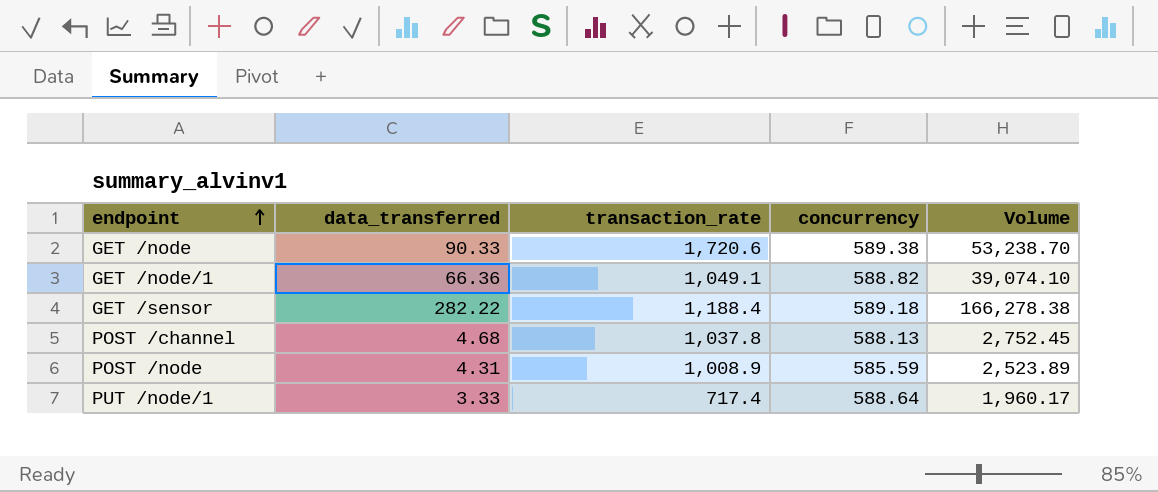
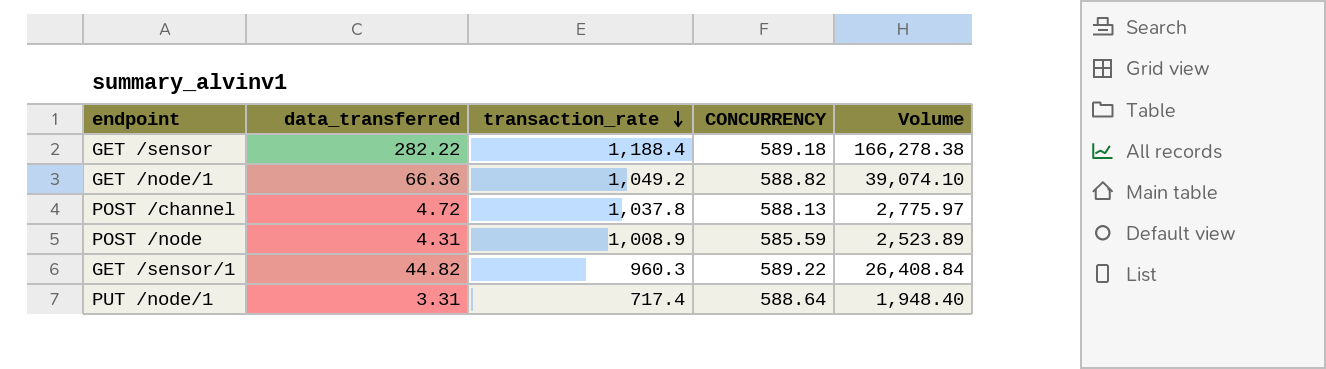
row order: endpoint ascending -> transaction_rate descending
column name: concurrency -> CONCURRENCY
row GET /node: 90.33 | 1,720.6 | 589.38 | 53,238.70 -> none
GET /node/1 | transaction_rate: 1,049.1 -> 1,049.2
POST /channel | data_transferred: 4.68 -> 4.72
POST /channel | Volume: 2,752.45 -> 2,775.97
row GET /sensor/1: none -> 44.82 | 960.3 | 589.22 | 26,408.84
PUT /node/1 | data_transferred: 3.33 -> 3.31
PUT /node/1 | Volume: 1,960.17 -> 1,948.40

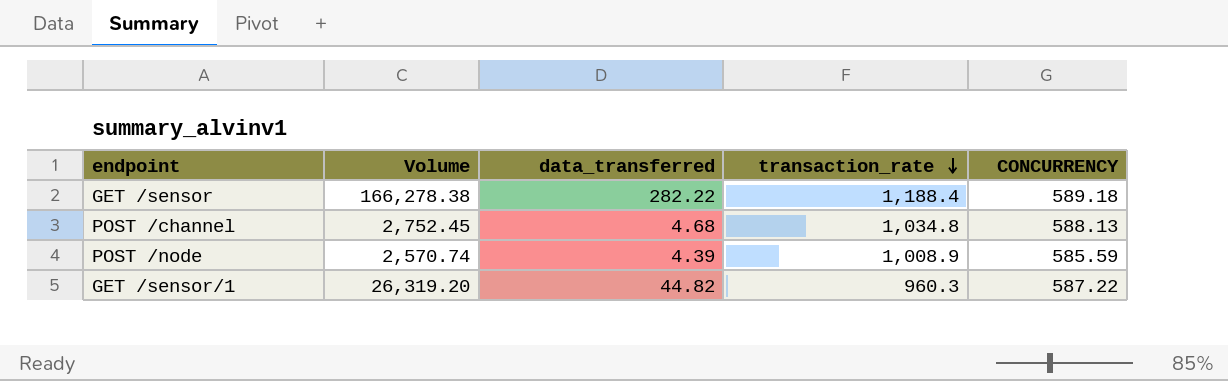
column Volume | position: 5 -> 2
row GET /node/1: 66.36 | 1,049.2 | 588.82 | 39,074.10 -> none
row PUT /node/1: 3.31 | 717.4 | 588.64 | 1,948.40 -> none
POST /channel | Volume: 2,775.97 -> 2,752.45
POST /channel | data_transferred: 4.72 -> 4.68
POST /channel | transaction_rate: 1,037.8 -> 1,034.8
POST /node | Volume: 2,523.89 -> 2,570.74
POST /node | data_transferred: 4.31 -> 4.39
GET /sensor/1 | Volume: 26,408.84 -> 26,319.20
GET /sensor/1 | CONCURRENCY: 589.22 -> 587.22

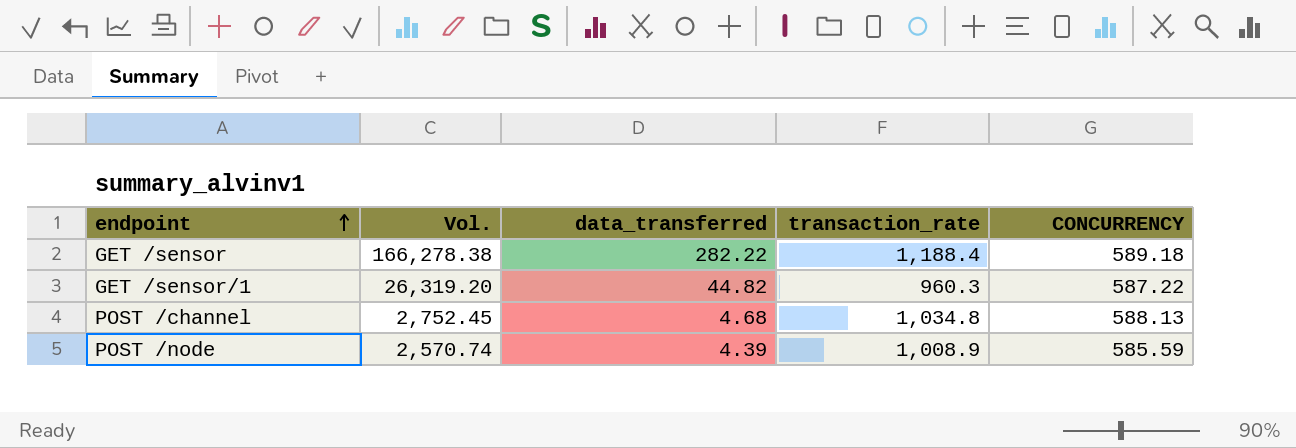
row order: transaction_rate descending -> endpoint ascending
column name: Volume -> Vol.

